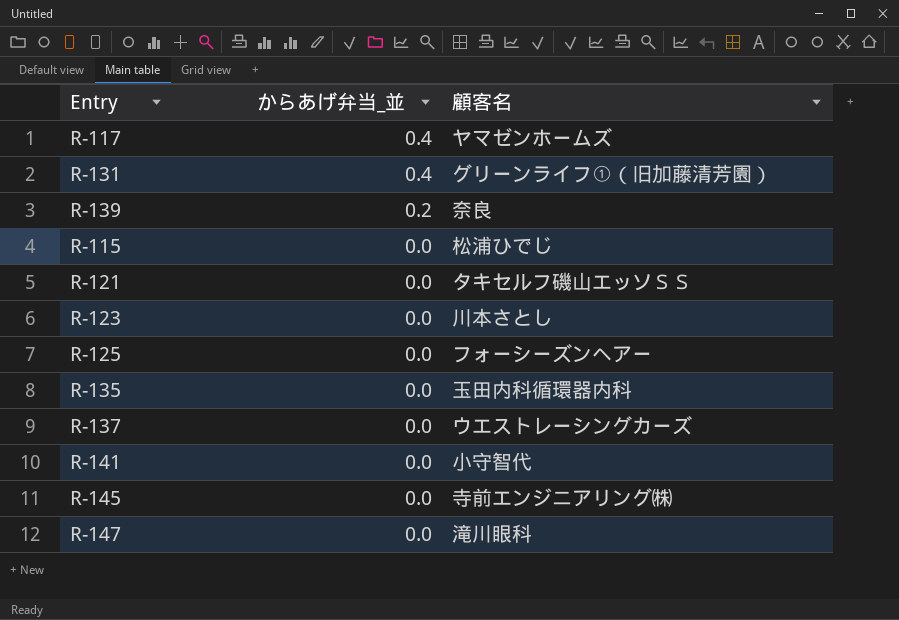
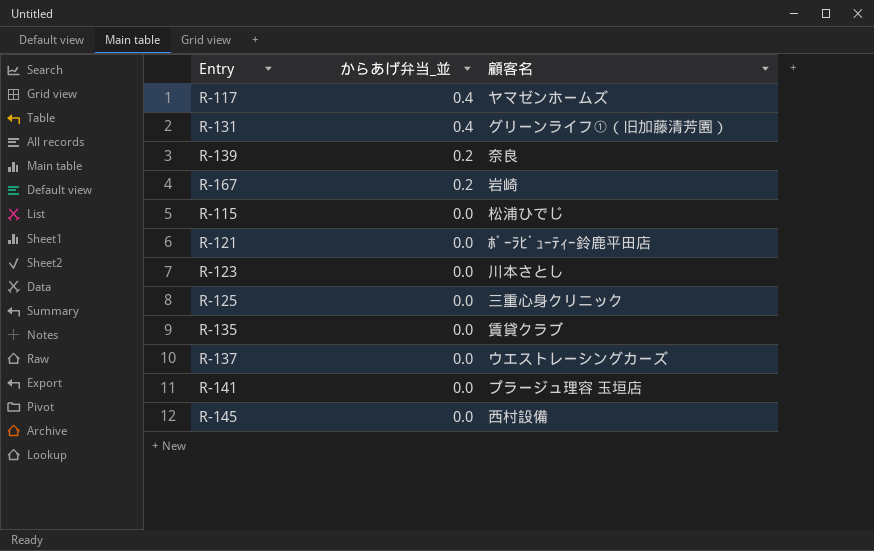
row R-147: 0.0 | 滝川眼科 -> none
row R-167: none -> 0.2 | 岩崎
R-121 | 顧客名: タキセルフ磯山エッソＳＳ -> ﾎﾟｰﾗﾋﾞｭｰﾃｨｰ鈴鹿平田店
R-125 | 顧客名: フォーシーズンヘアー -> 三重心身クリニック
R-135 | 顧客名: 玉田内科循環器内科 -> 賃貸クラブ
R-141 | 顧客名: 小守智代 -> プラージュ理容 玉垣店
R-145 | 顧客名: 寺前エンジニアリング㈱ -> 西村設備

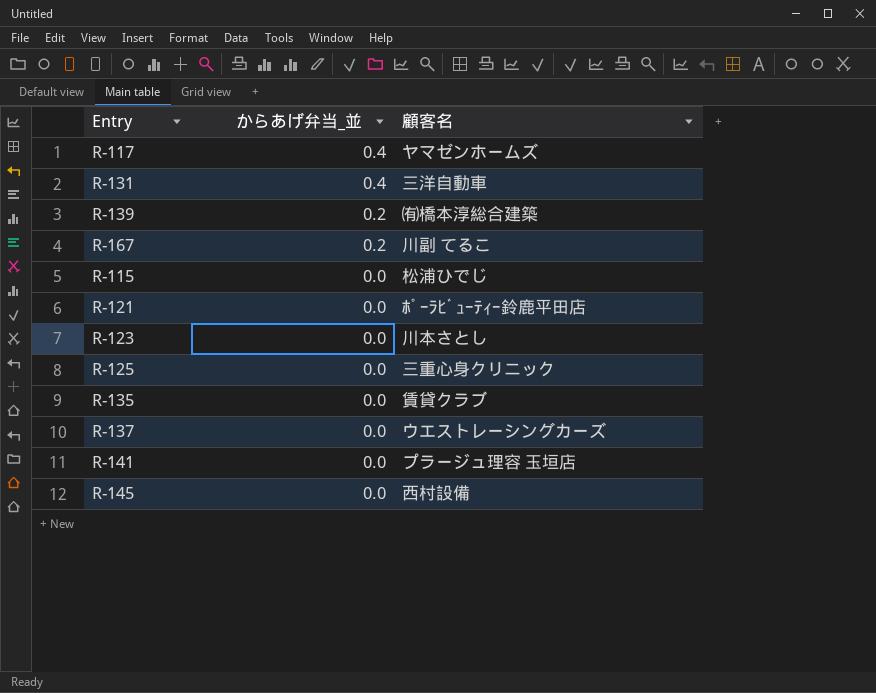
R-131 | 顧客名: グリーンライフ①（旧加藤清芳園） -> 三洋自動車
R-139 | 顧客名: 奈良 -> ㈲橋本淳総合建築
R-167 | 顧客名: 岩崎 -> 川副 てるこ

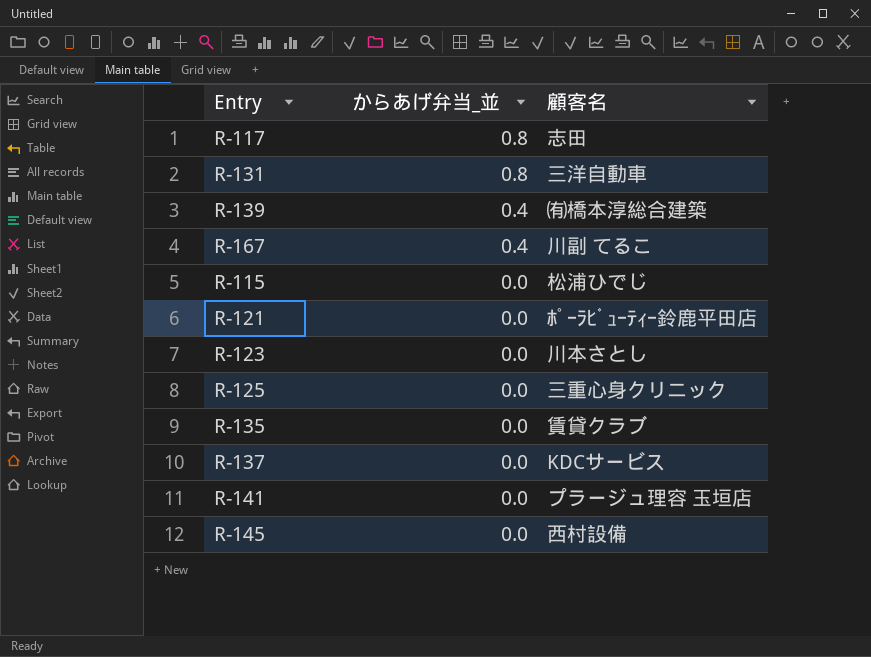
R-117 | からあげ弁当_並: 0.4 -> 0.8
R-117 | 顧客名: ヤマゼンホームズ -> 志田
R-131 | からあげ弁当_並: 0.4 -> 0.8
R-139 | からあげ弁当_並: 0.2 -> 0.4
R-167 | からあげ弁当_並: 0.2 -> 0.4
R-137 | 顧客名: ウエストレーシングカーズ -> KDCサービス

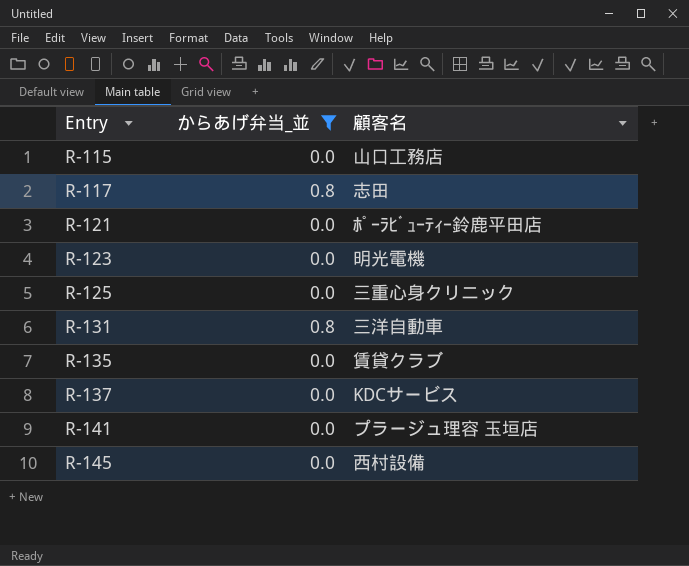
filter: none -> からあげ弁当_並 != 0.4
row order: からあげ弁当_並 descending -> Entry ascending
R-115 | 顧客名: 松浦ひでじ -> 山口工務店
R-123 | 顧客名: 川本さとし -> 明光電機

